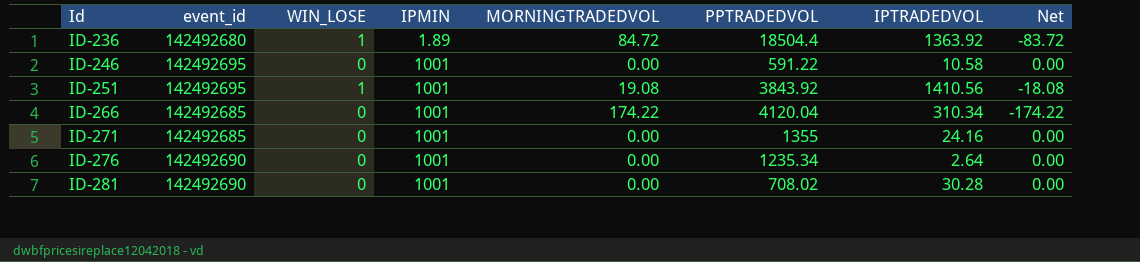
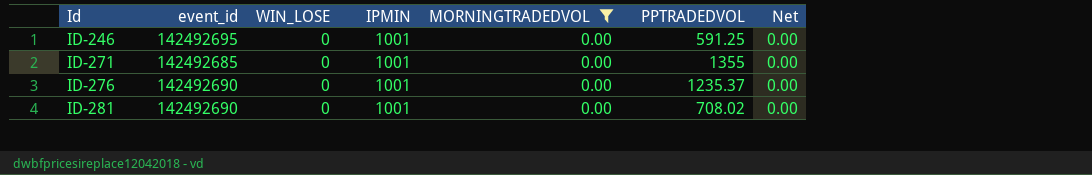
filter: none -> MORNINGTRADEDVOL = 0.00
column IPTRADEDVOL | position: 7 -> none
ID-246 | PPTRADEDVOL: 591.22 -> 591.25
ID-276 | PPTRADEDVOL: 1235.34 -> 1235.37

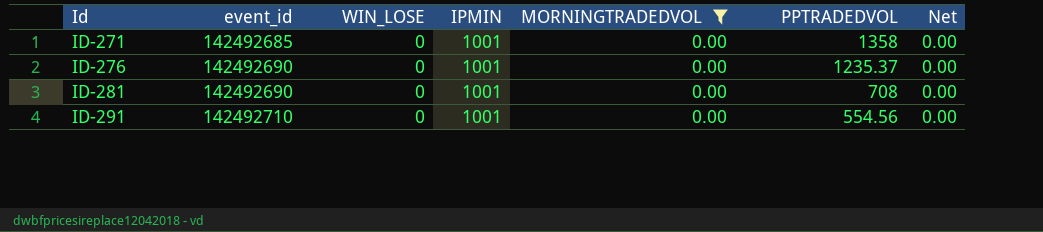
row ID-246: 142492695 | 0 | 1001 | 0.00 | 591.25 | 0.00 -> none
ID-271 | PPTRADEDVOL: 1355 -> 1358
ID-281 | PPTRADEDVOL: 708.02 -> 708
row ID-291: none -> 142492710 | 0 | 1001 | 0.00 | 554.56 | 0.00

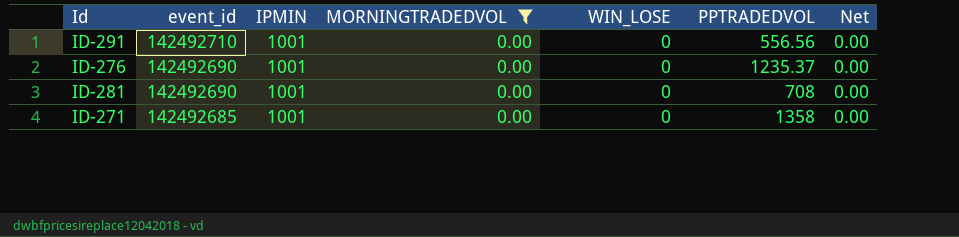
row order: Id ascending -> event_id descending
column WIN_LOSE | position: 3 -> 5
ID-291 | PPTRADEDVOL: 554.56 -> 556.56

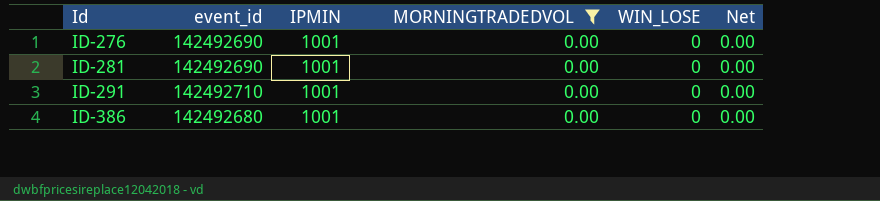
row order: event_id descending -> Id ascending
column PPTRADEDVOL | position: 6 -> none
row ID-271: 142492685 | 1001 | 0.00 | 0 | 1358 | 0.00 -> none
row ID-386: none -> 142492680 | 1001 | 0.00 | 0 | 0.00

